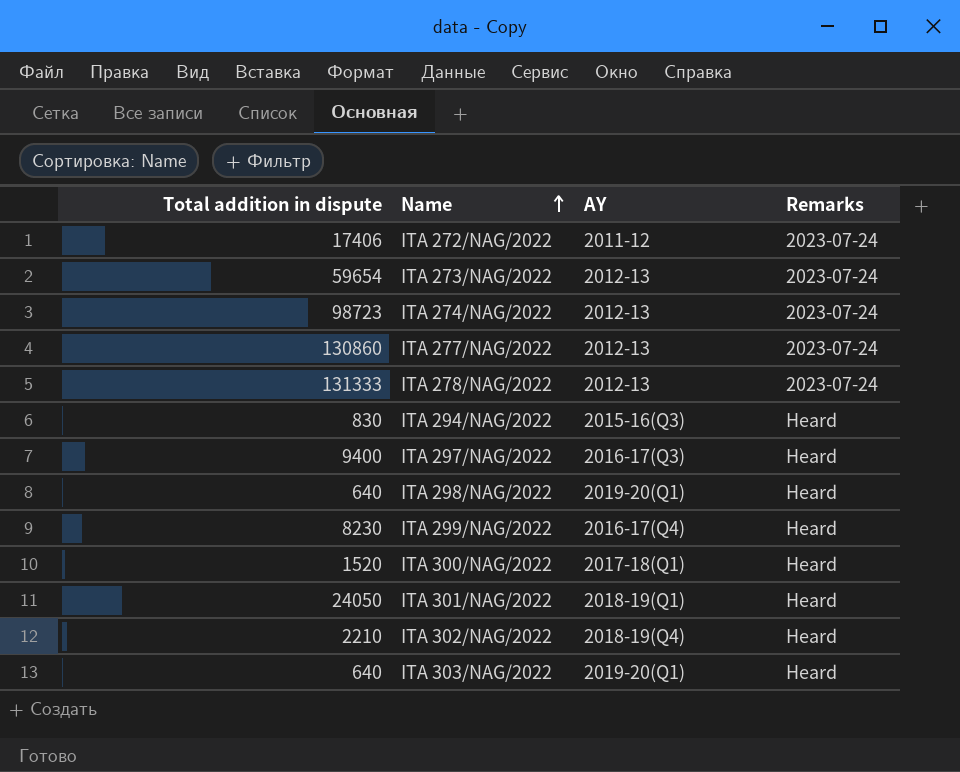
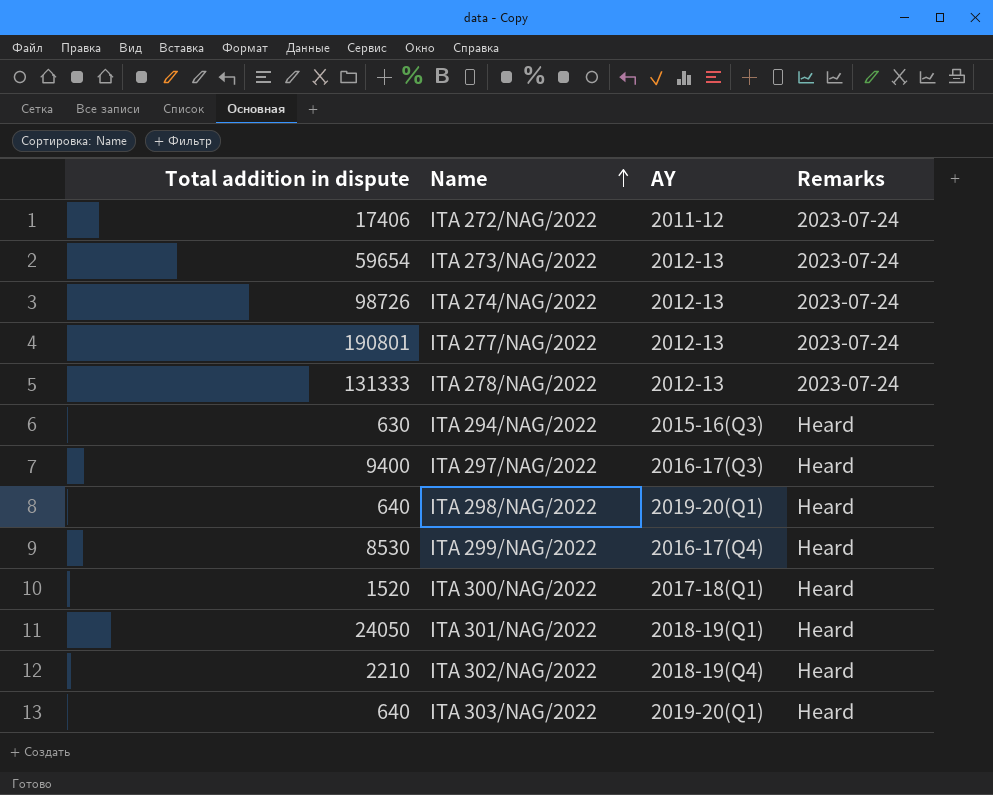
ITA 274/NAG/2022 | Total addition in dispute: 98723 -> 98726
ITA 277/NAG/2022 | Total addition in dispute: 130860 -> 190801
ITA 294/NAG/2022 | Total addition in dispute: 830 -> 630
ITA 299/NAG/2022 | Total addition in dispute: 8230 -> 8530

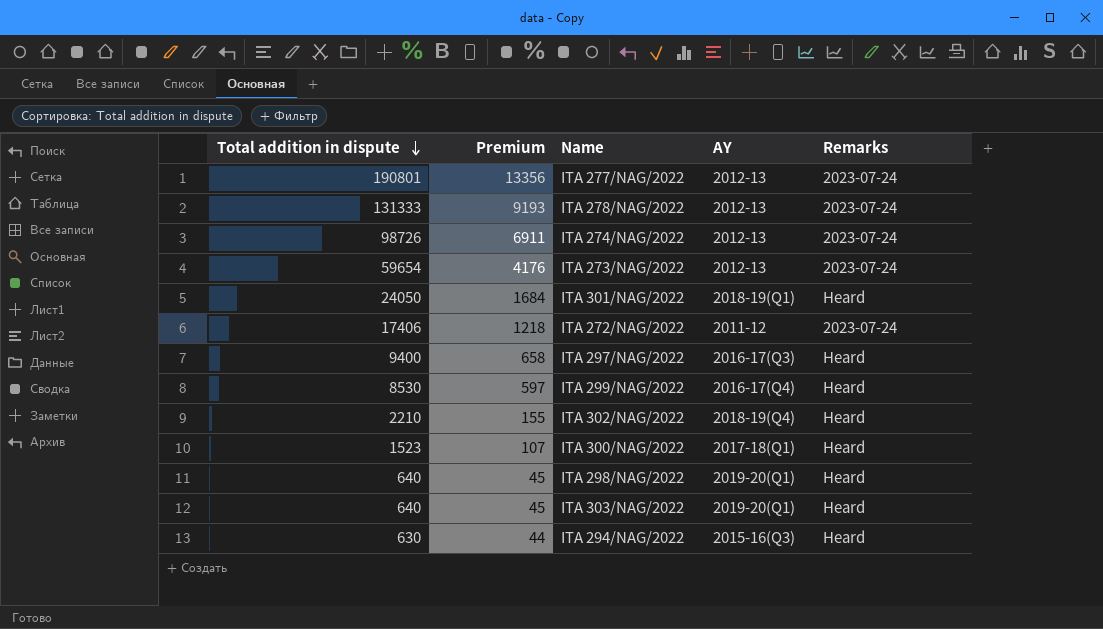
row order: Name ascending -> Total addition in dispute descending
column Premium | formula: none -> [Total addition in dispute] * 0.07
ITA 300/NAG/2022 | Total addition in dispute: 1520 -> 1523

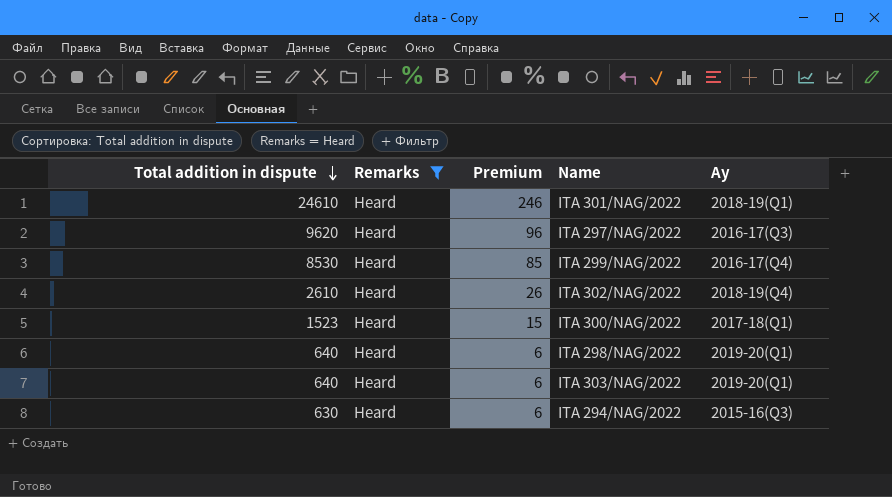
filter: none -> Remarks = Heard
column Remarks | position: 5 -> 2
column Premium | formula: [Total addition in dispute] * 0.07 -> [Total addition in dispute] * 0.01
column name: AY -> Ay
ITA 301/NAG/2022 | Total addition in dispute: 24050 -> 24610
ITA 297/NAG/2022 | Total addition in dispute: 9400 -> 9620
ITA 302/NAG/2022 | Total addition in dispute: 2210 -> 2610

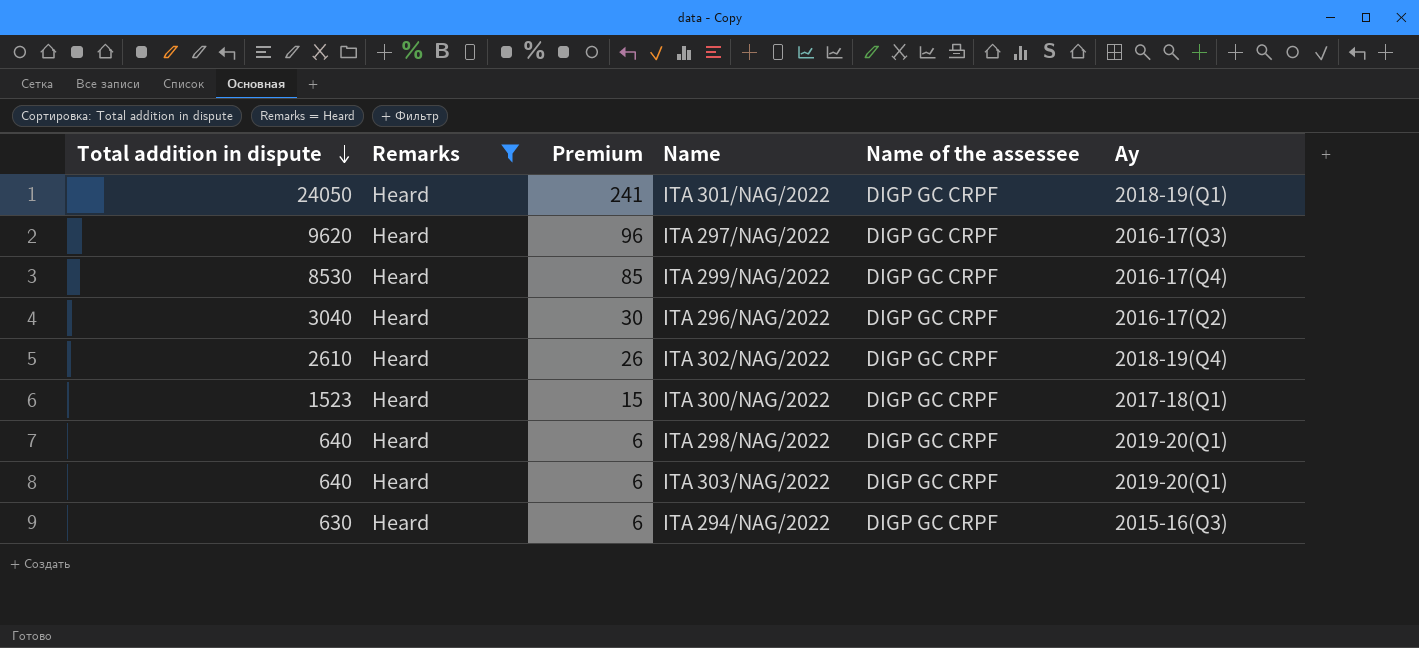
column Name of the assessee | position: none -> 5
ITA 301/NAG/2022 | Total addition in dispute: 24610 -> 24050
ITA 301/NAG/2022 | Premium: 246 -> 241
row ITA 296/NAG/2022: none -> 3040 | Heard | 30 | DIGP GC CRPF | 2016-17(Q2)

